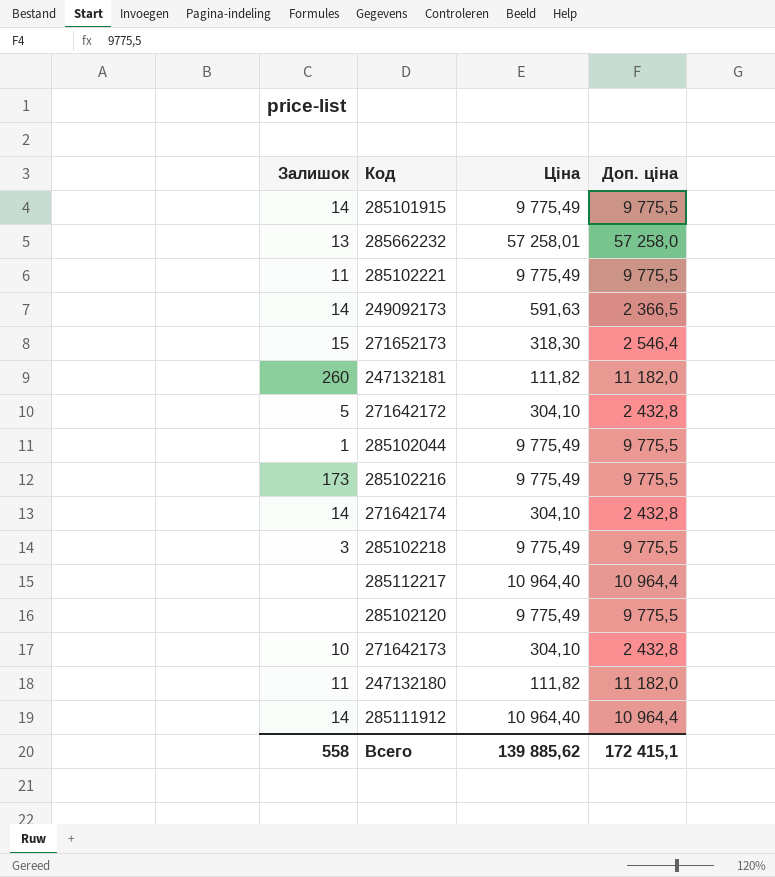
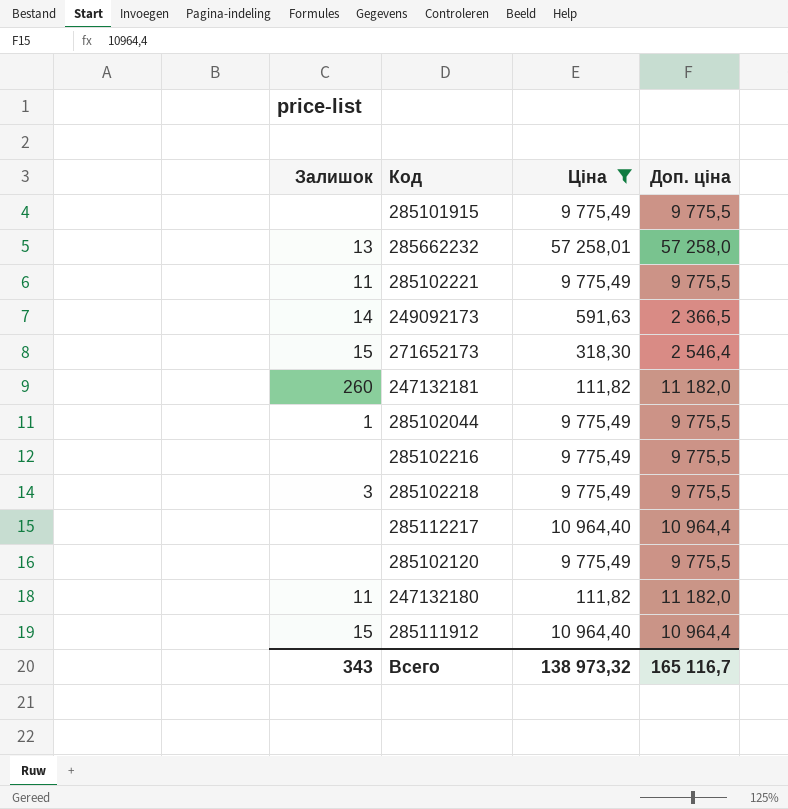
filter: none -> Ціна != 304,10
285101915 | Залишок: 14 -> none
285102216 | Залишок: 173 -> none
285111912 | Залишок: 14 -> 15
Всего | Залишок: 558 -> 343
Всего | Ціна: 139 885,62 -> 138 973,32
Всего | Доп. ціна: 172 415,1 -> 165 116,7

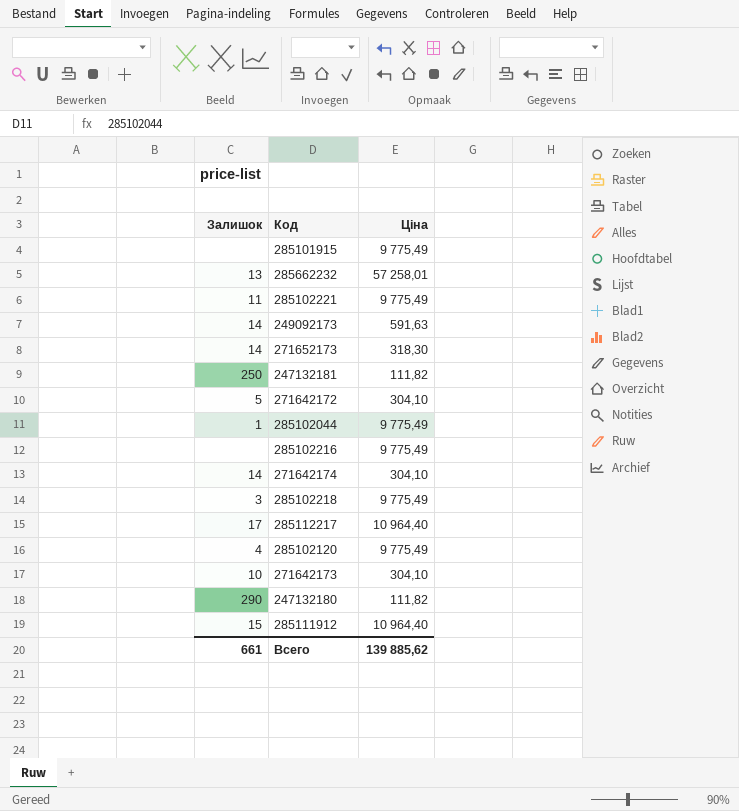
filter: Ціна != 304,10 -> none
column Доп. ціна | position: 4 -> none
271652173 | Залишок: 15 -> 14
247132181 | Залишок: 260 -> 250
285112217 | Залишок: none -> 17
285102120 | Залишок: none -> 4
247132180 | Залишок: 11 -> 290
Всего | Залишок: 343 -> 661
Всего | Ціна: 138 973,32 -> 139 885,62

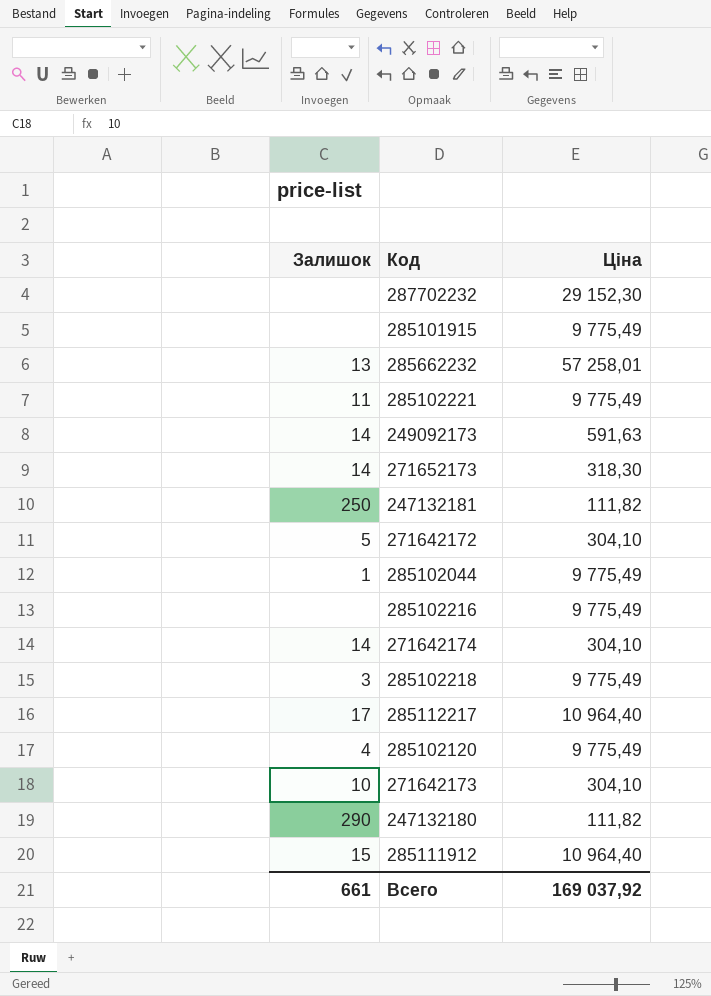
row 287702232: none -> none | 29 152,30
Всего | Ціна: 139 885,62 -> 169 037,92

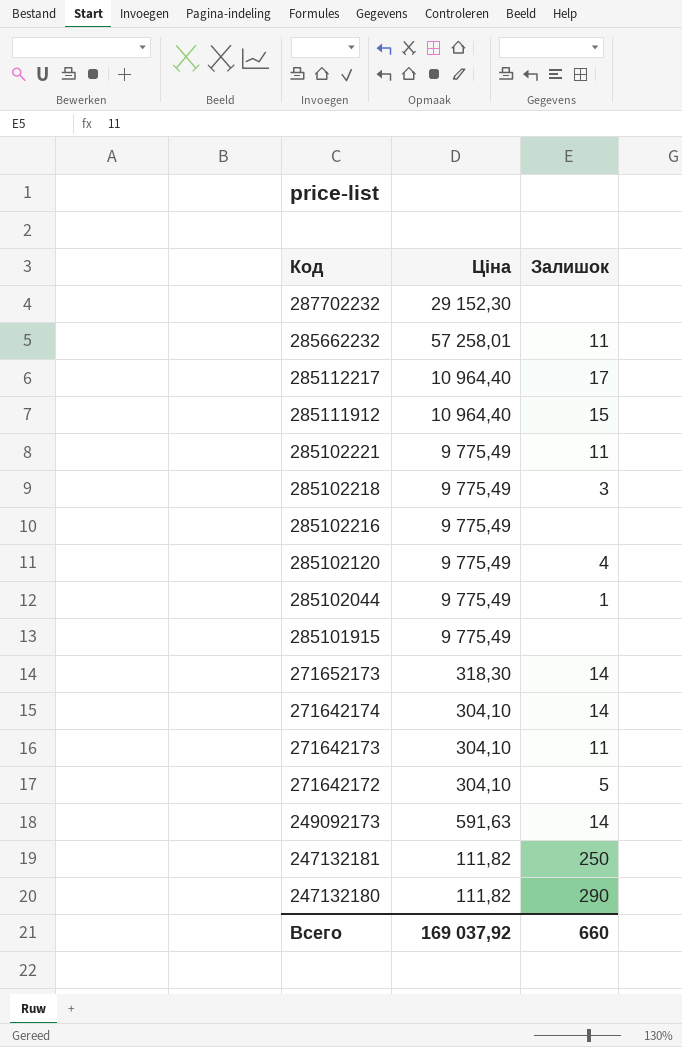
row order: none -> Код descending
column Залишок | position: 1 -> 3
285662232 | Залишок: 13 -> 11
271642173 | Залишок: 10 -> 11
Всего | Залишок: 661 -> 660

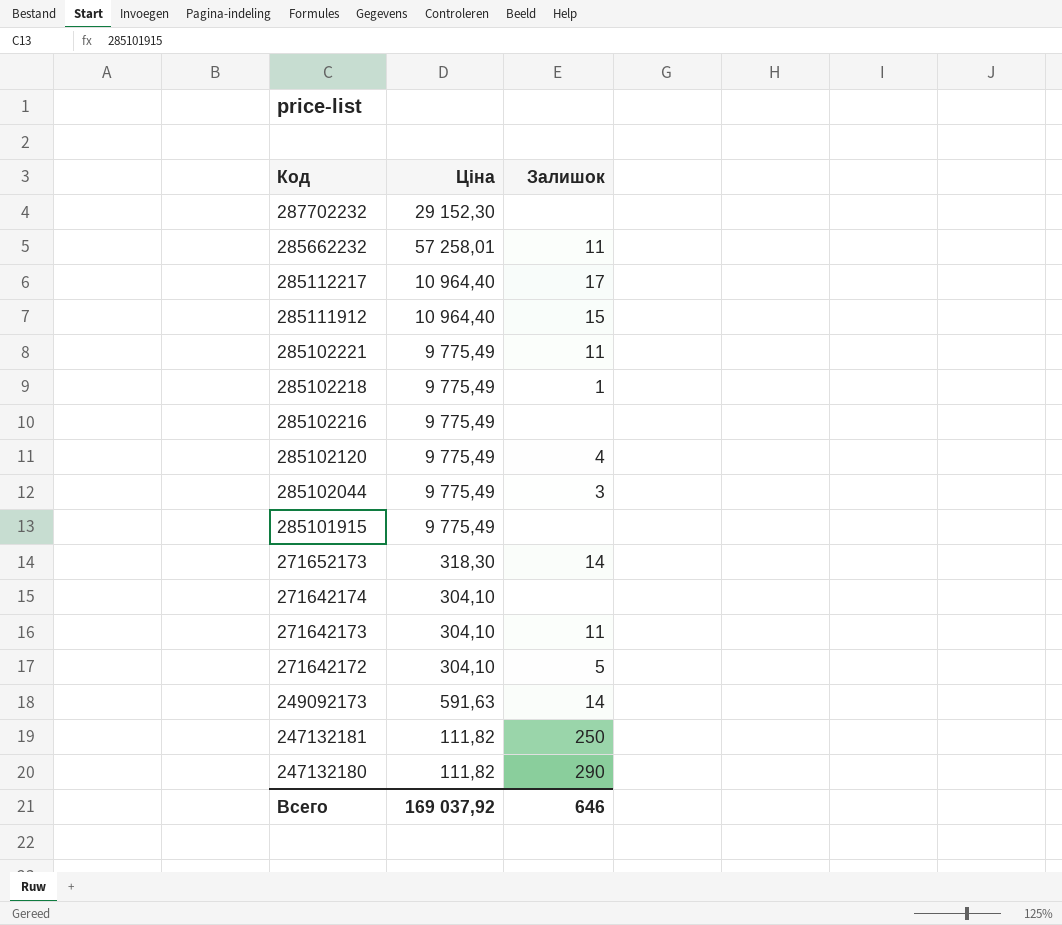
285102218 | Залишок: 3 -> 1
285102044 | Залишок: 1 -> 3
271642174 | Залишок: 14 -> none
Всего | Залишок: 660 -> 646

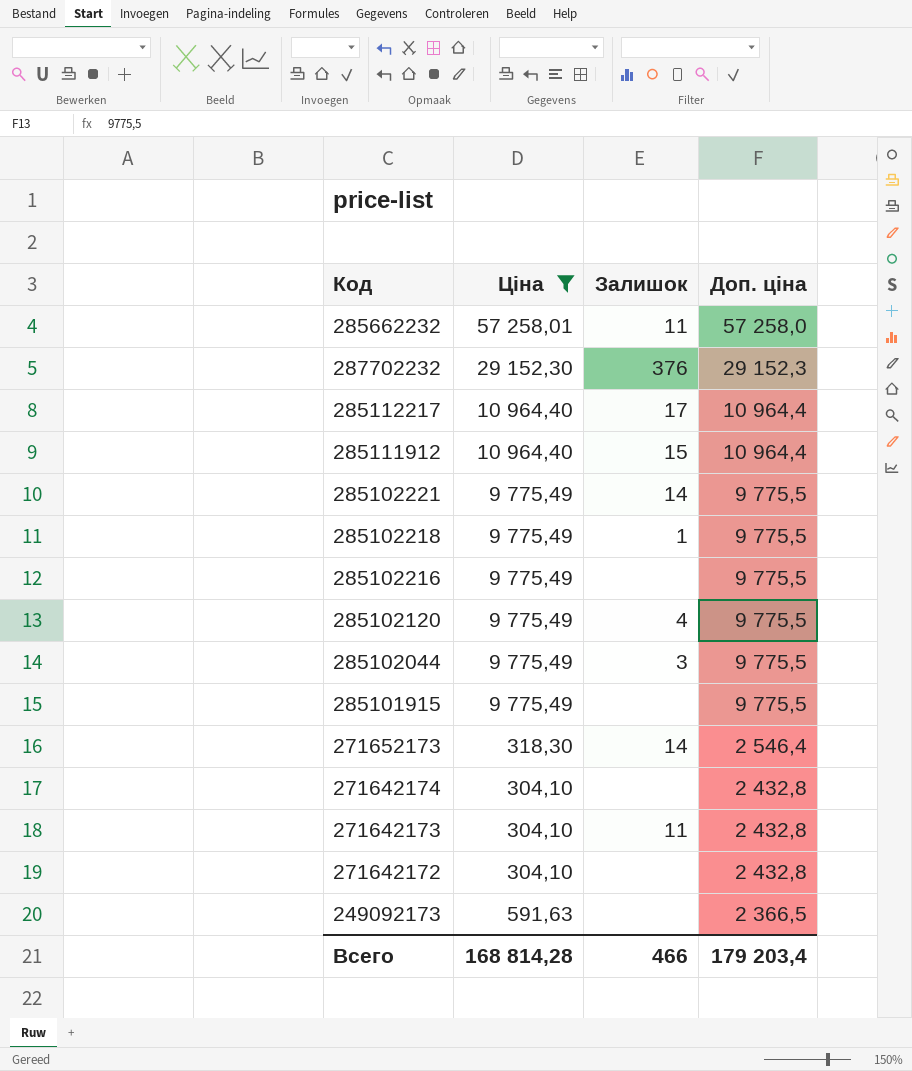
filter: none -> Ціна != 111,82
row order: Код descending -> Доп. ціна descending
column Доп. ціна | position: none -> 4
287702232 | Залишок: none -> 376
285102221 | Залишок: 11 -> 14
271642172 | Залишок: 5 -> none
249092173 | Залишок: 14 -> none
Всего | Ціна: 169 037,92 -> 168 814,28
Всего | Залишок: 646 -> 466

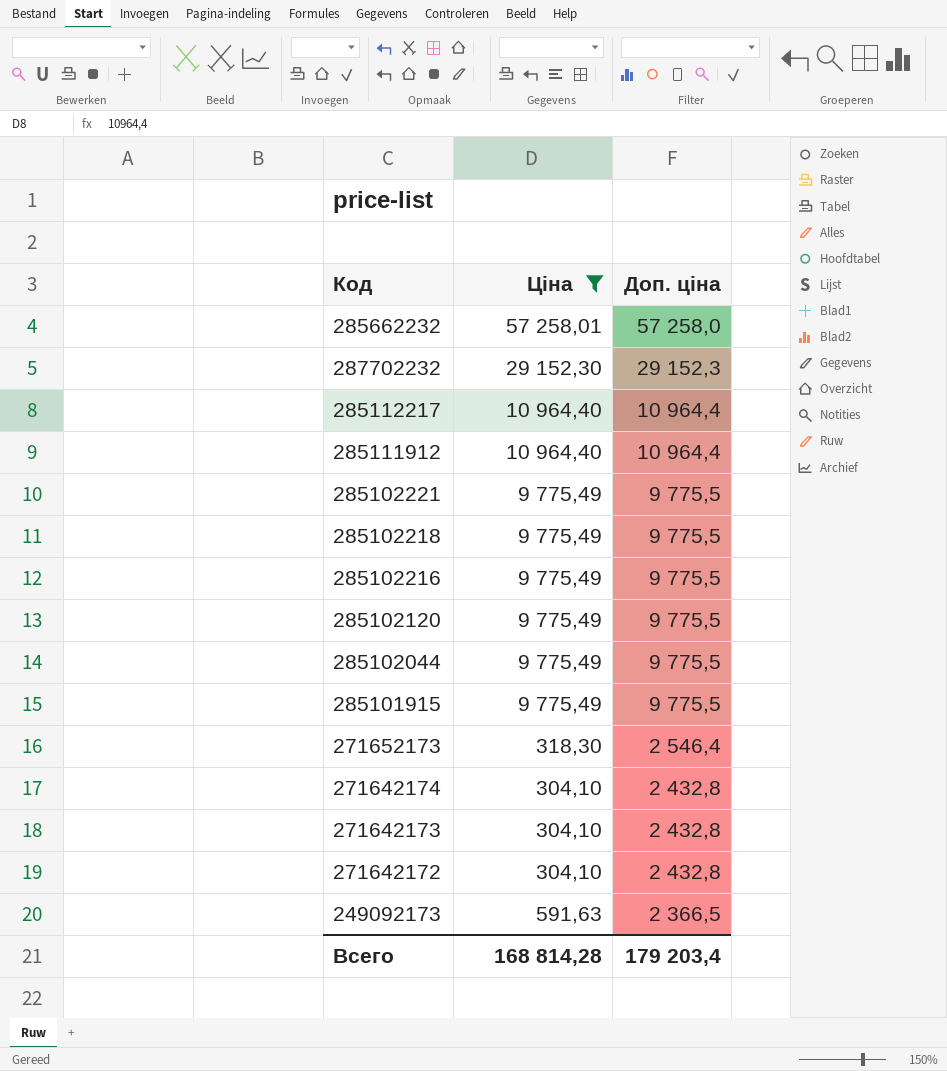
column Залишок | position: 3 -> none

